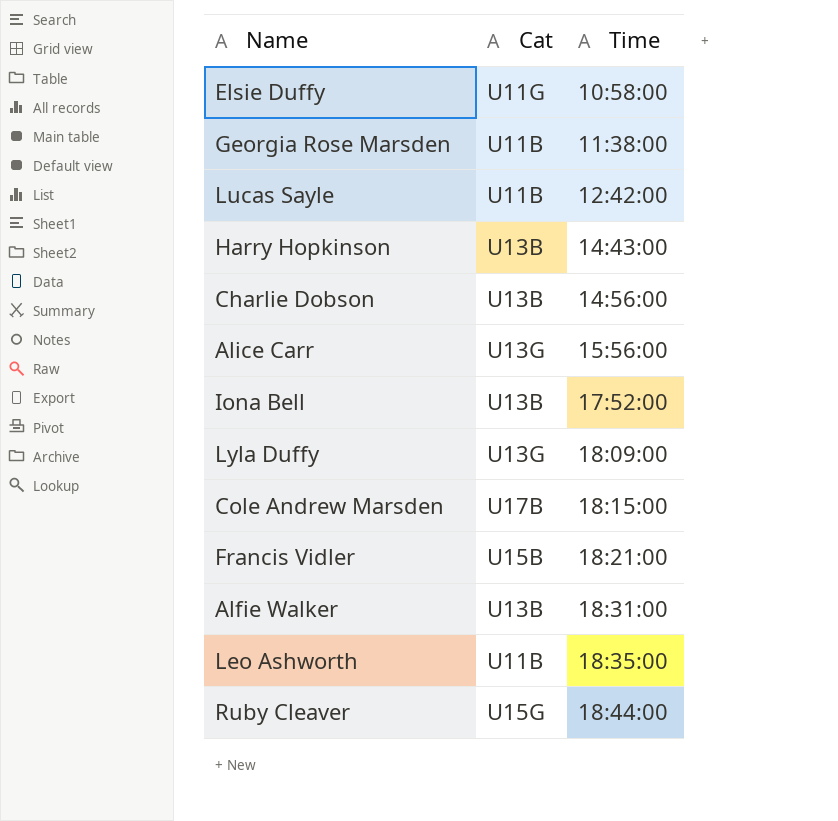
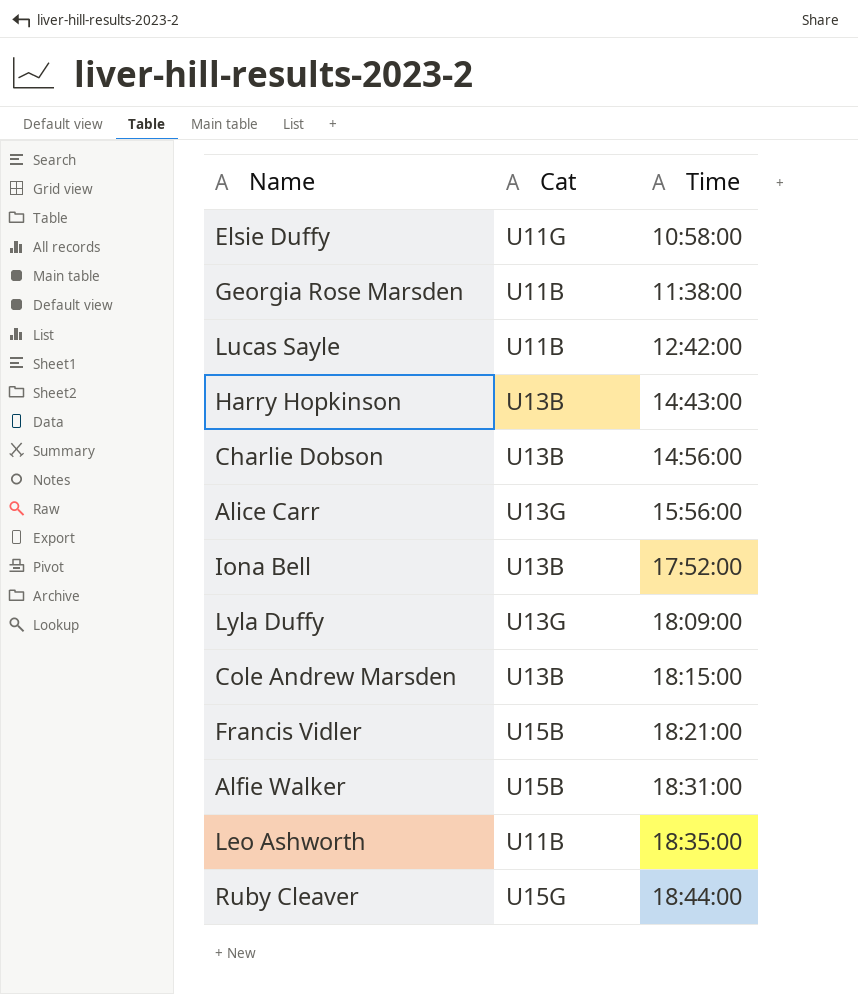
Cole Andrew Marsden | Cat: U17B -> U13B
Alfie Walker | Cat: U13B -> U15B

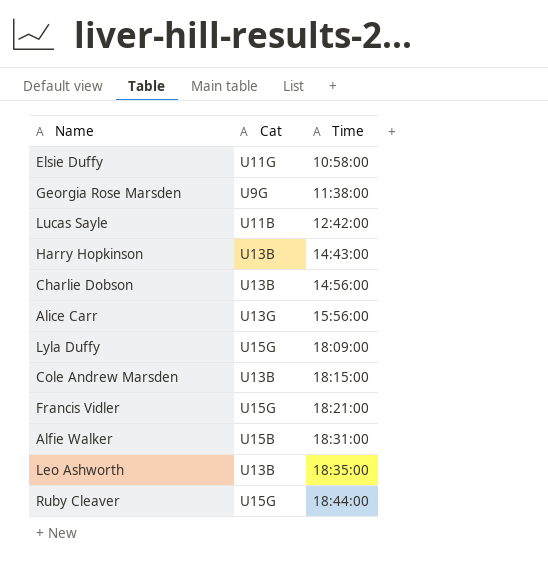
row Iona Bell: U13B | 17:52:00 -> none
Georgia Rose Marsden | Cat: U11B -> U9G
Lyla Duffy | Cat: U13G -> U15G
Francis Vidler | Cat: U15B -> U15G
Leo Ashworth | Cat: U11B -> U13B

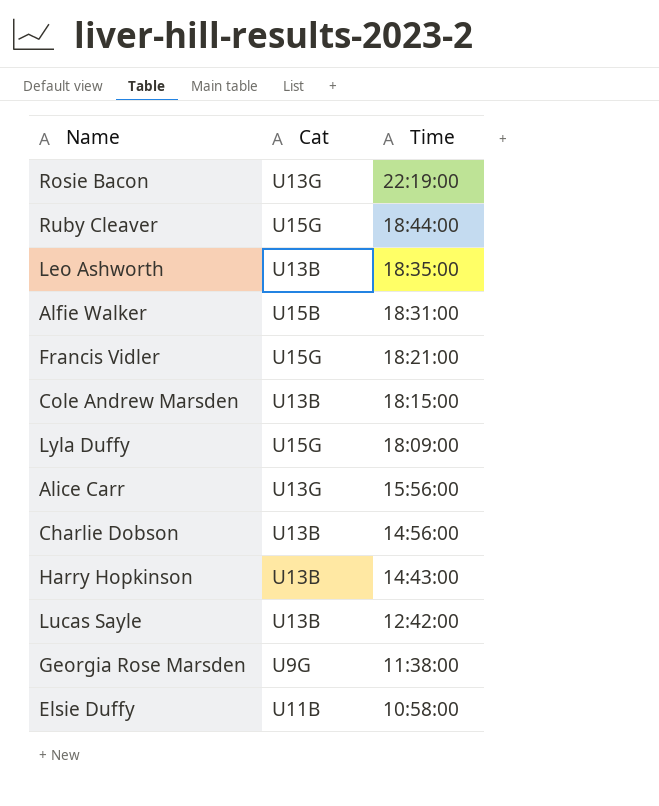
row order: Time ascending -> Time descending
row Rosie Bacon: none -> U13G | 22:19:00
Lucas Sayle | Cat: U11B -> U13B
Elsie Duffy | Cat: U11G -> U11B

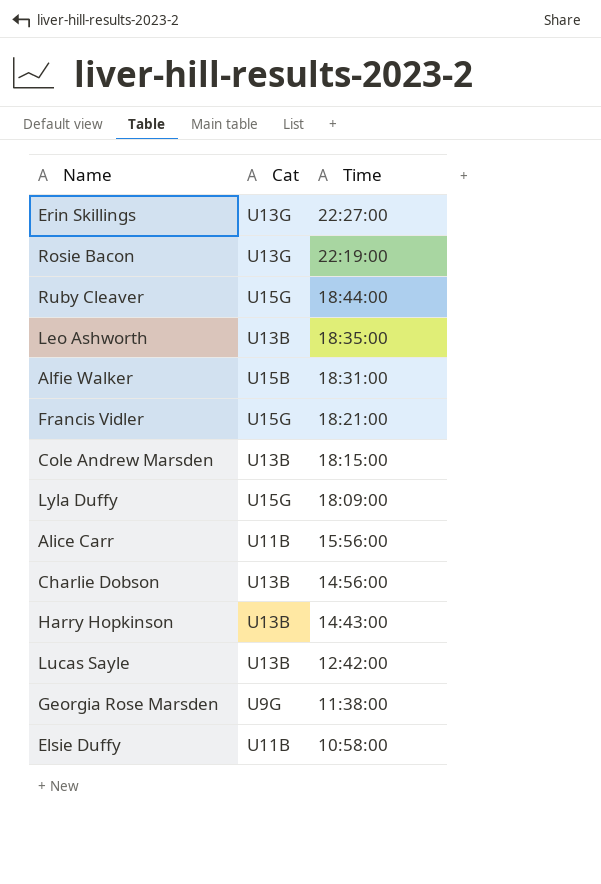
row Erin Skillings: none -> U13G | 22:27:00
Alice Carr | Cat: U13G -> U11B

